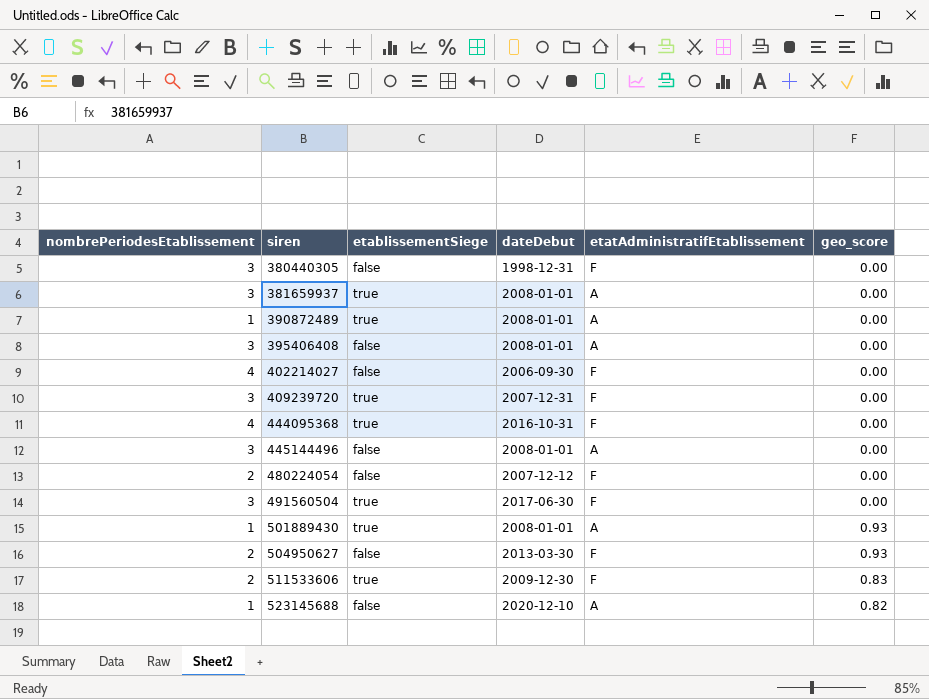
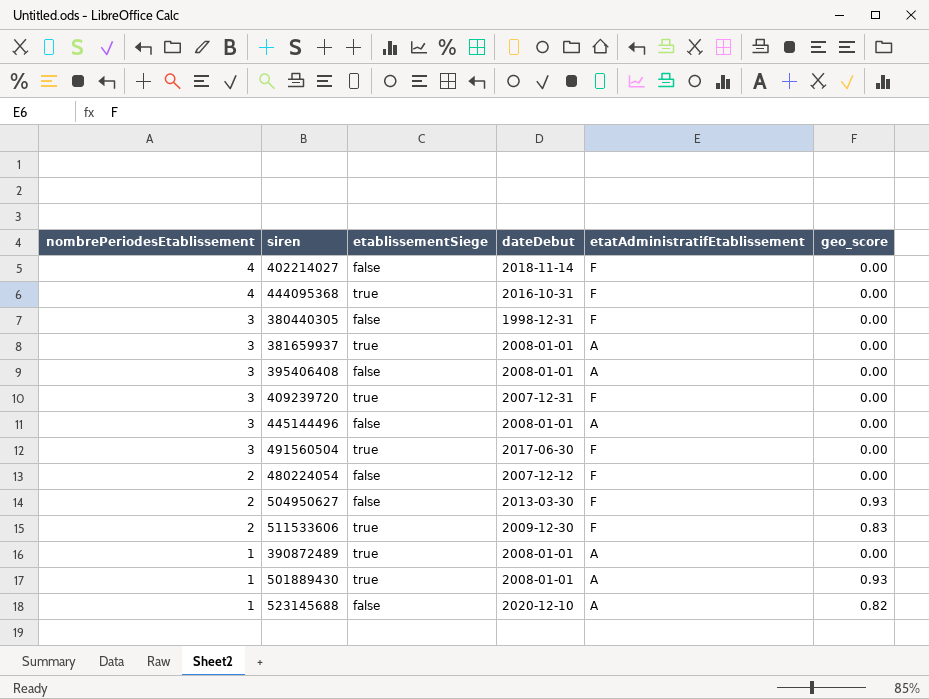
row order: siren ascending -> nombrePeriodesEtablissement descending
402214027 | dateDebut: 2006-09-30 -> 2018-11-14

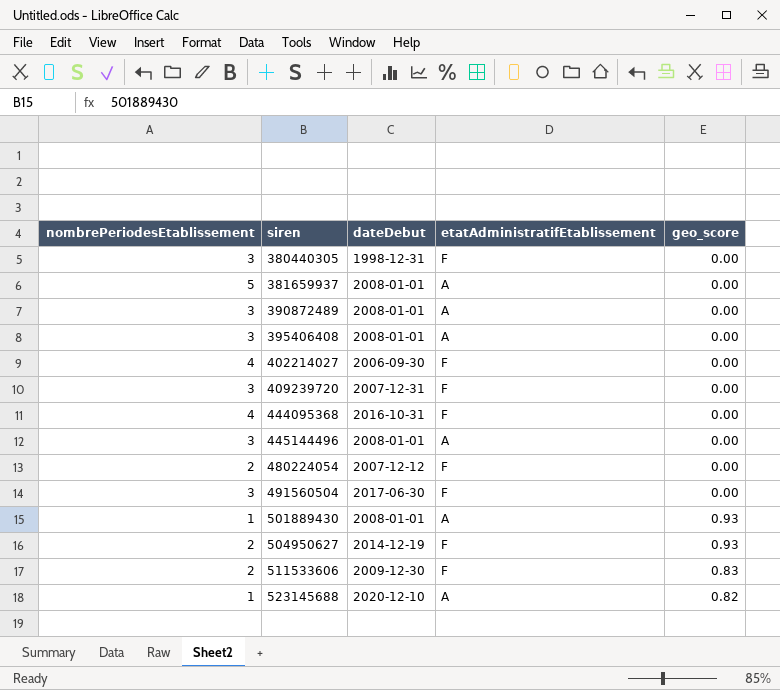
row order: nombrePeriodesEtablissement descending -> siren ascending
column etablissementSiege | position: 3 -> none
381659937 | nombrePeriodesEtablissement: 3 -> 5
390872489 | nombrePeriodesEtablissement: 1 -> 3
402214027 | dateDebut: 2018-11-14 -> 2006-09-30
504950627 | dateDebut: 2013-03-30 -> 2014-12-19

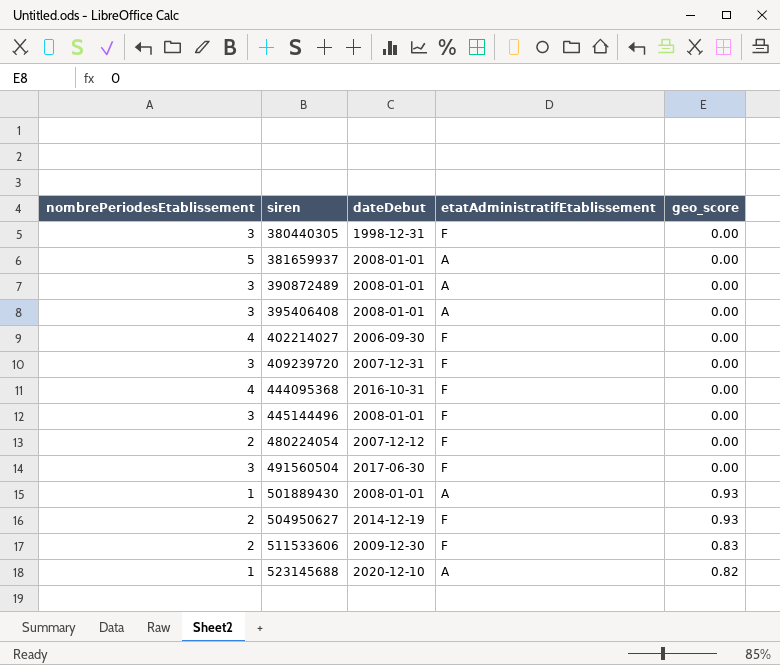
445144496 | etatAdministratifEtablissement: A -> F

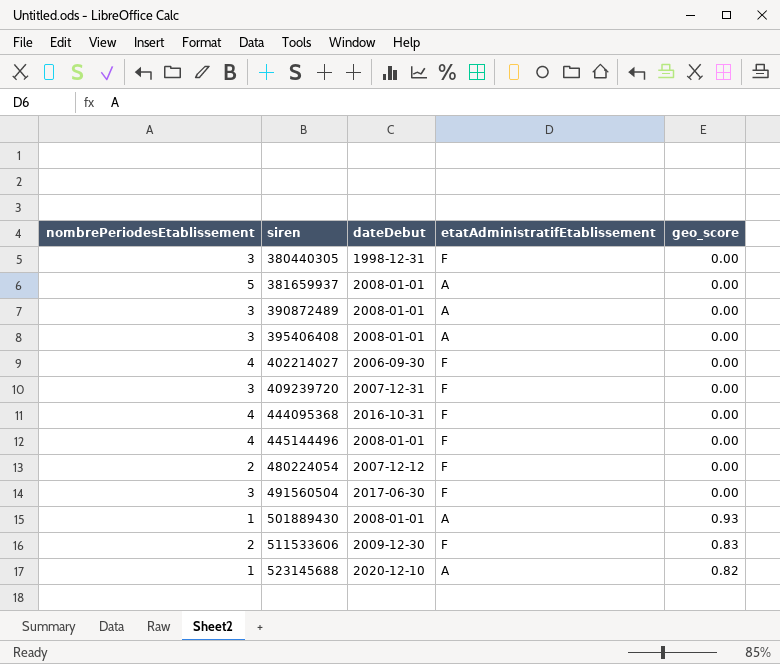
row 504950627: 2 | 2014-12-19 | F | 0.93 -> none
445144496 | nombrePeriodesEtablissement: 3 -> 4

